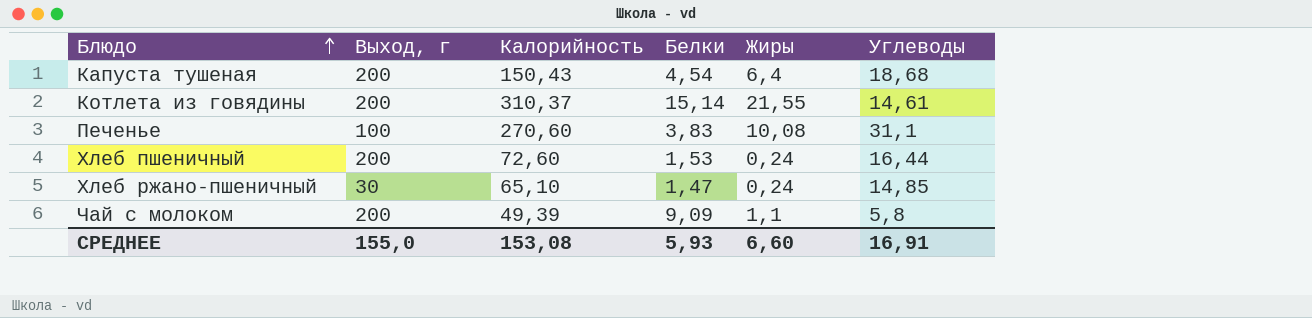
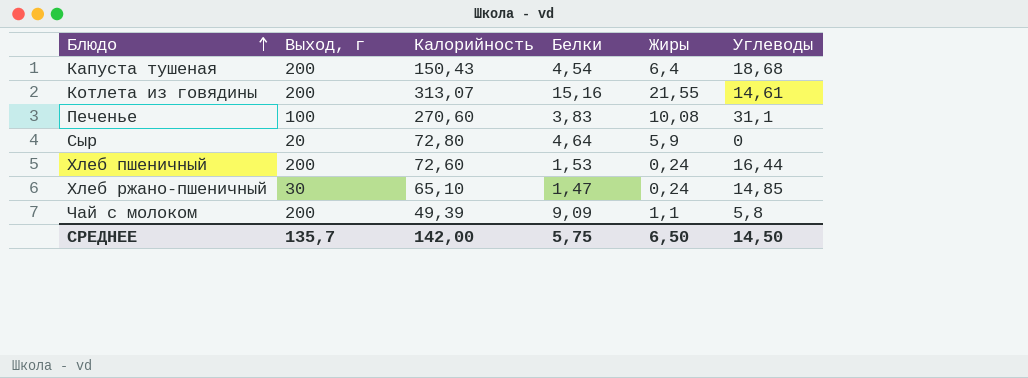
Котлета из говядины | Калорийность: 310,37 -> 313,07
Котлета из говядины | Белки: 15,14 -> 15,16
row Сыр: none -> 20 | 72,80 | 4,64 | 5,9 | 0
СРЕДНЕЕ | Выход, г: 155,0 -> 135,7
СРЕДНЕЕ | Калорийность: 153,08 -> 142,00
СРЕДНЕЕ | Белки: 5,93 -> 5,75
СРЕДНЕЕ | Жиры: 6,60 -> 6,50
СРЕДНЕЕ | Углеводы: 16,91 -> 14,50

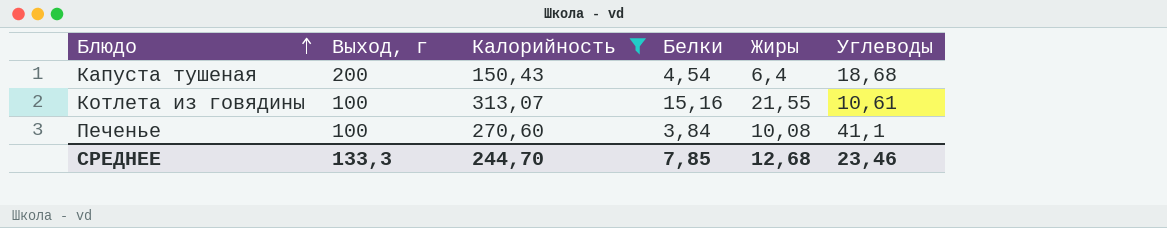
filter: none -> Калорийность >= 150,43
Котлета из говядины | Выход, г: 200 -> 100
Котлета из говядины | Углеводы: 14,61 -> 10,61
Печенье | Белки: 3,83 -> 3,84
Печенье | Углеводы: 31,1 -> 41,1
СРЕДНЕЕ | Выход, г: 135,7 -> 133,3
СРЕДНЕЕ | Калорийность: 142,00 -> 244,70
СРЕДНЕЕ | Белки: 5,75 -> 7,85
СРЕДНЕЕ | Жиры: 6,50 -> 12,68
СРЕДНЕЕ | Углеводы: 14,50 -> 23,46

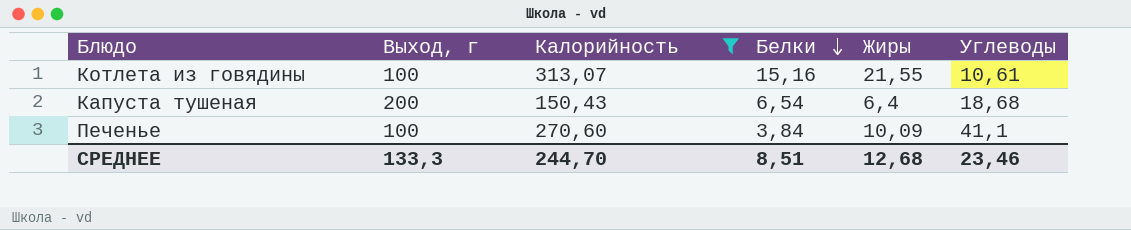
row order: Блюдо ascending -> Белки descending
Капуста тушеная | Белки: 4,54 -> 6,54
Печенье | Жиры: 10,08 -> 10,09
СРЕДНЕЕ | Белки: 7,85 -> 8,51

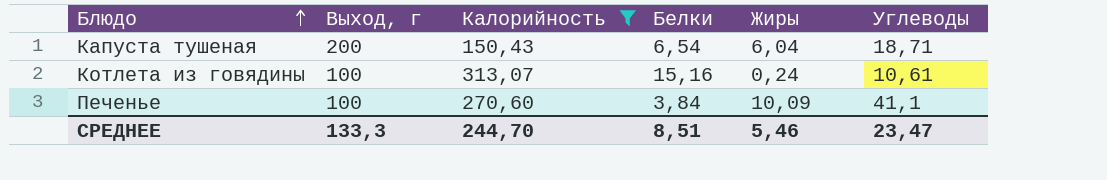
row order: Белки descending -> Блюдо ascending
Капуста тушеная | Жиры: 6,4 -> 6,04
Капуста тушеная | Углеводы: 18,68 -> 18,71
Котлета из говядины | Жиры: 21,55 -> 0,24
СРЕДНЕЕ | Жиры: 12,68 -> 5,46
СРЕДНЕЕ | Углеводы: 23,46 -> 23,47

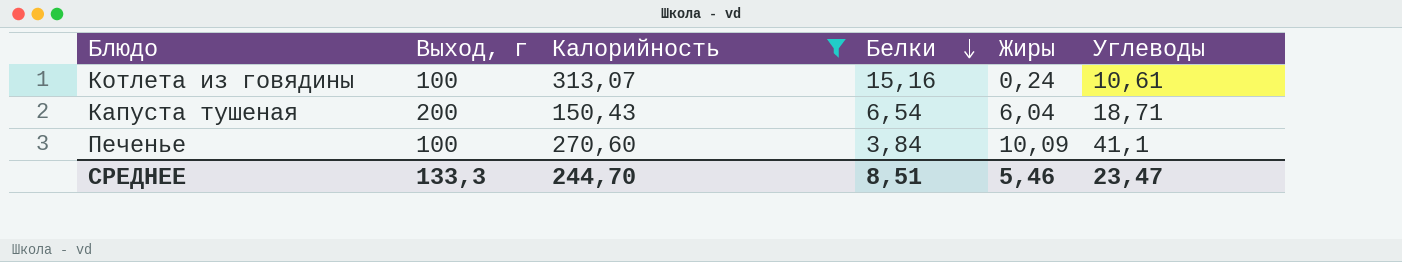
row order: Блюдо ascending -> Белки descending

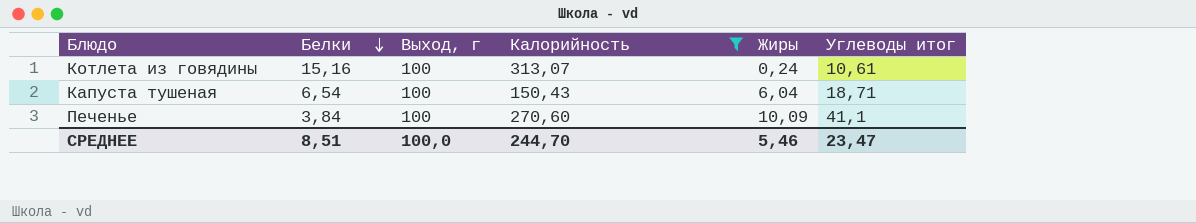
column Белки | position: 4 -> 2
column name: Углеводы -> Углеводы итог
Капуста тушеная | Выход, г: 200 -> 100
СРЕДНЕЕ | Выход, г: 133,3 -> 100,0

